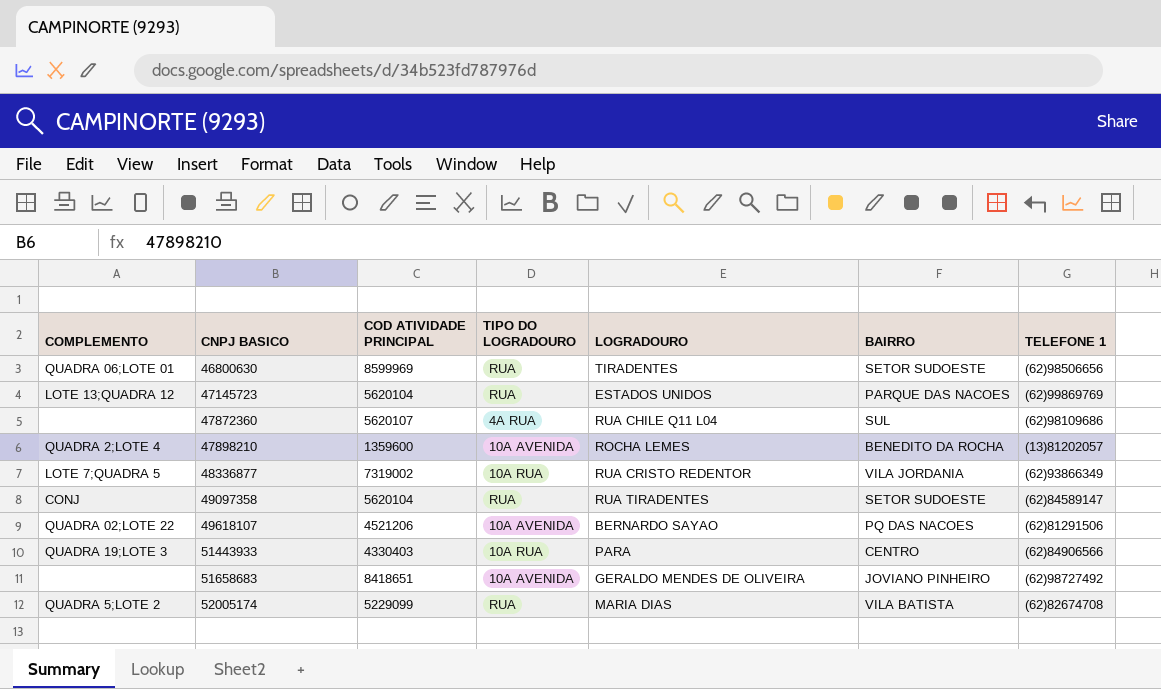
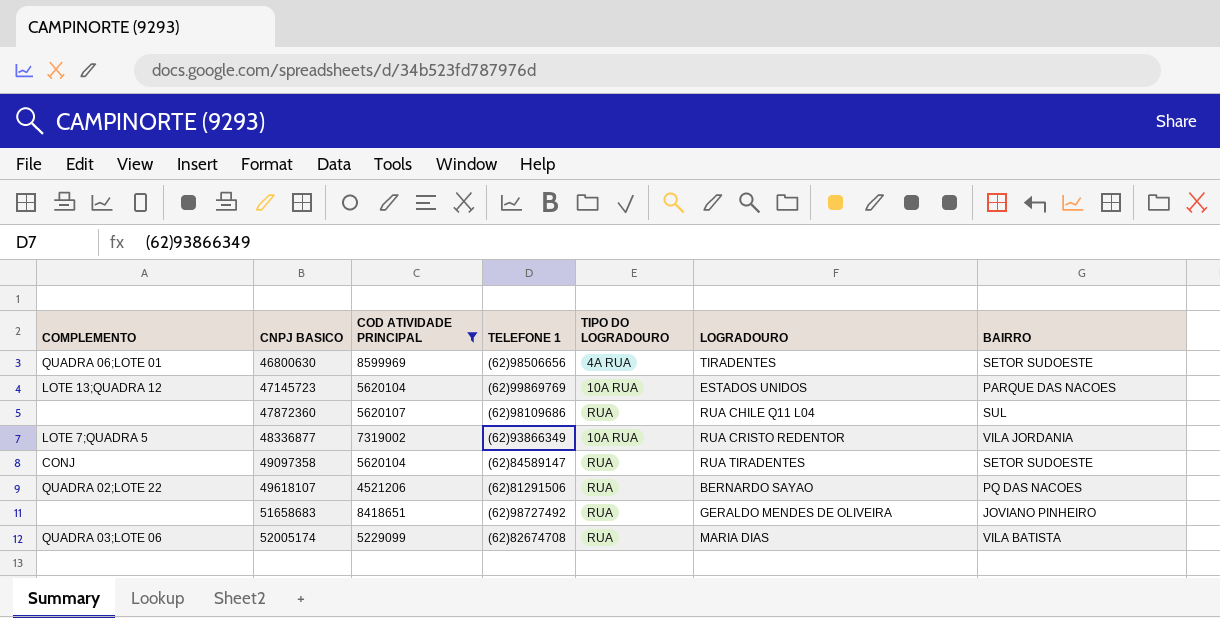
filter: none -> COD ATIVIDADE PRINCIPAL >= 4521206
column TELEFONE 1 | position: 7 -> 4
46800630 | TIPO DO LOGRADOURO: RUA -> 4A RUA
47145723 | TIPO DO LOGRADOURO: RUA -> 10A RUA
47872360 | TIPO DO LOGRADOURO: 4A RUA -> RUA
49618107 | TIPO DO LOGRADOURO: 10A AVENIDA -> RUA
51658683 | TIPO DO LOGRADOURO: 10A AVENIDA -> RUA
52005174 | COMPLEMENTO: QUADRA 5;LOTE 2 -> QUADRA 03;LOTE 06

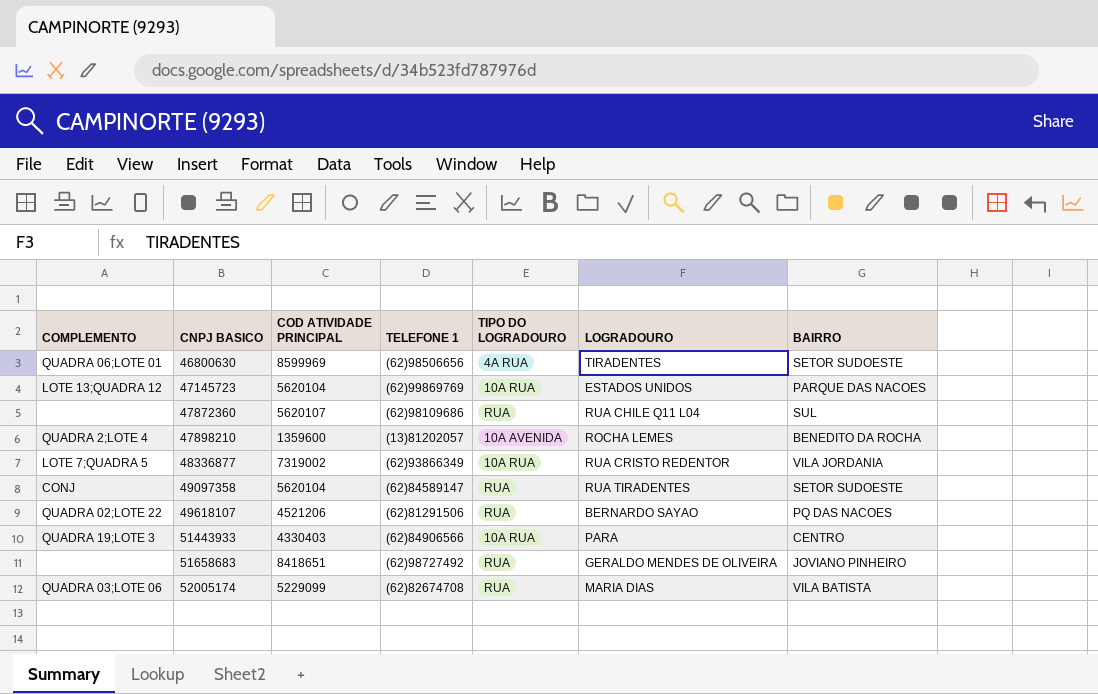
filter: COD ATIVIDADE PRINCIPAL >= 4521206 -> none

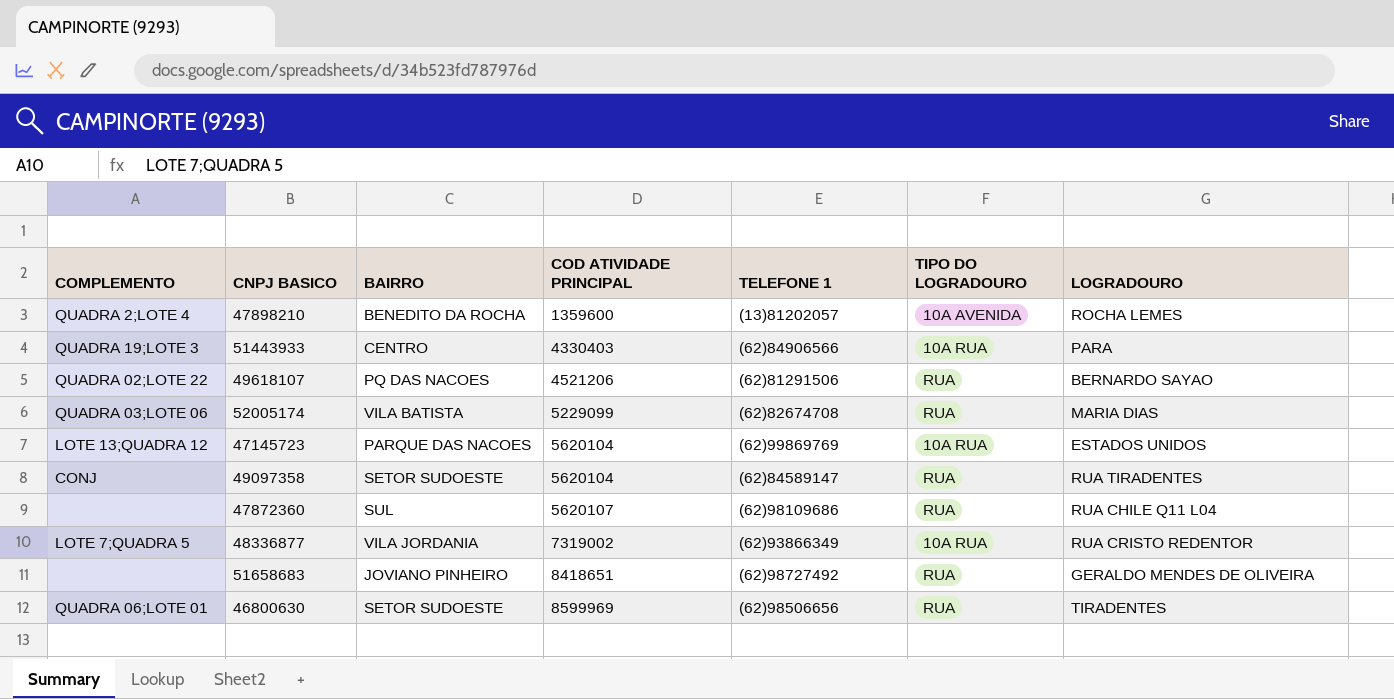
row order: CNPJ BASICO ascending -> COD ATIVIDADE PRINCIPAL ascending
column BAIRRO | position: 7 -> 3
46800630 | TIPO DO LOGRADOURO: 4A RUA -> RUA

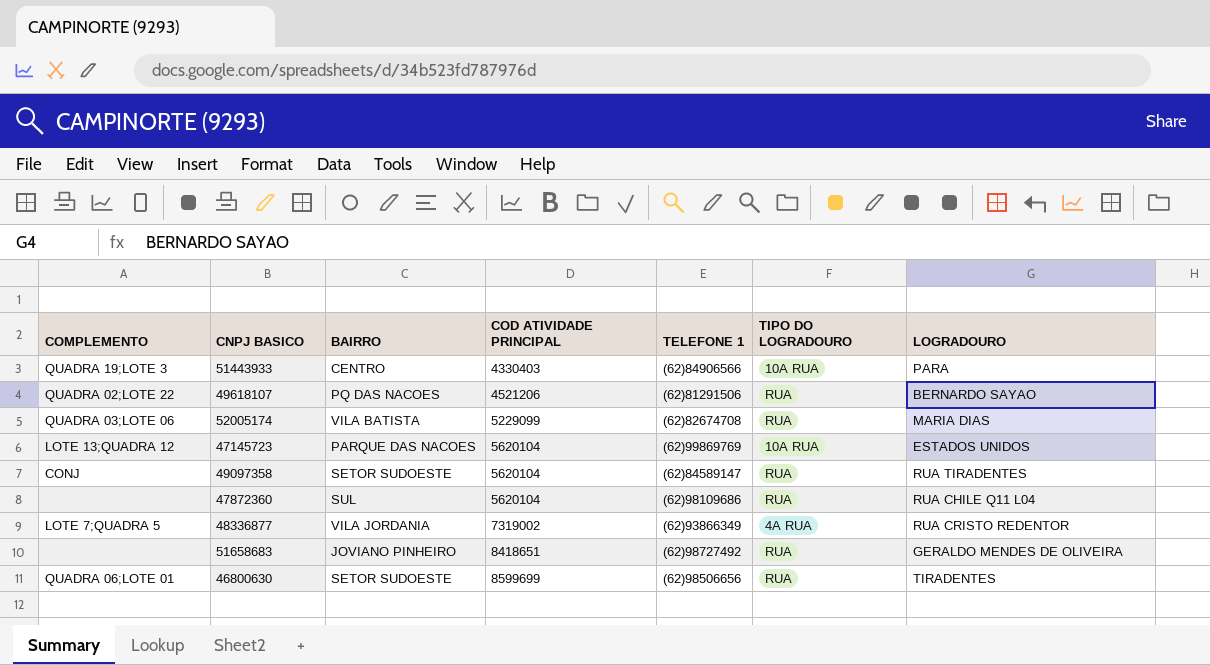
row 47898210: QUADRA 2;LOTE 4 | BENEDITO DA ROCHA | 1359600 | (13)81202057 | 10A AVENIDA | ROCHA LEMES -> none
47872360 | COD ATIVIDADE PRINCIPAL: 5620107 -> 5620104
48336877 | TIPO DO LOGRADOURO: 10A RUA -> 4A RUA
46800630 | COD ATIVIDADE PRINCIPAL: 8599969 -> 8599699

